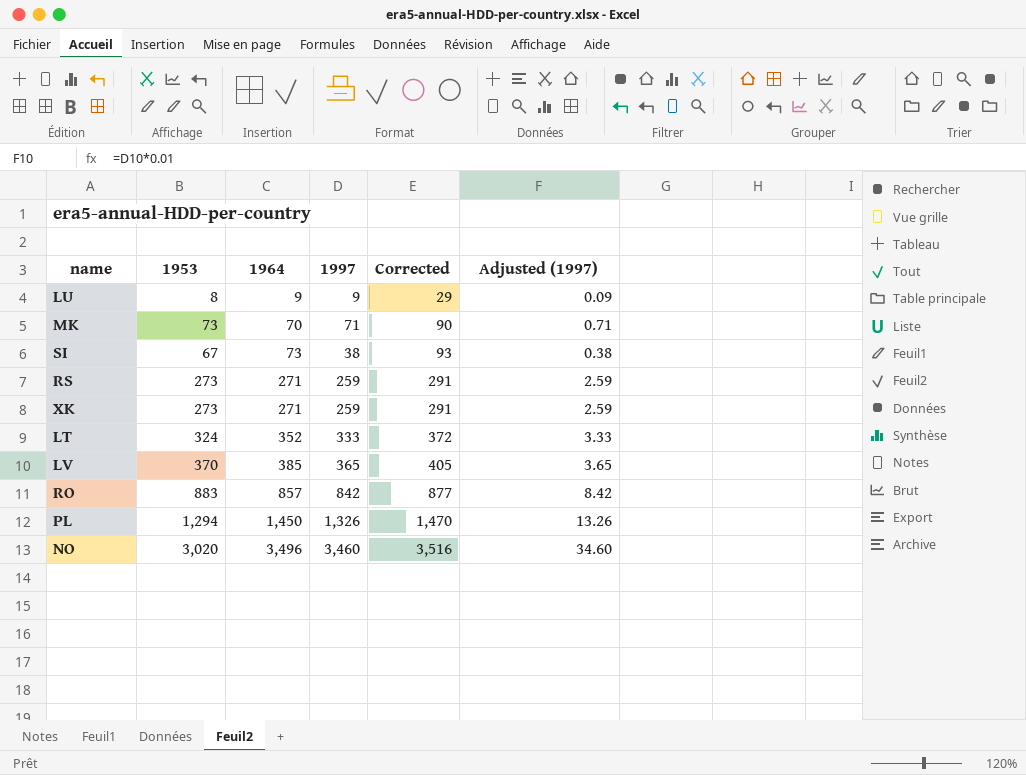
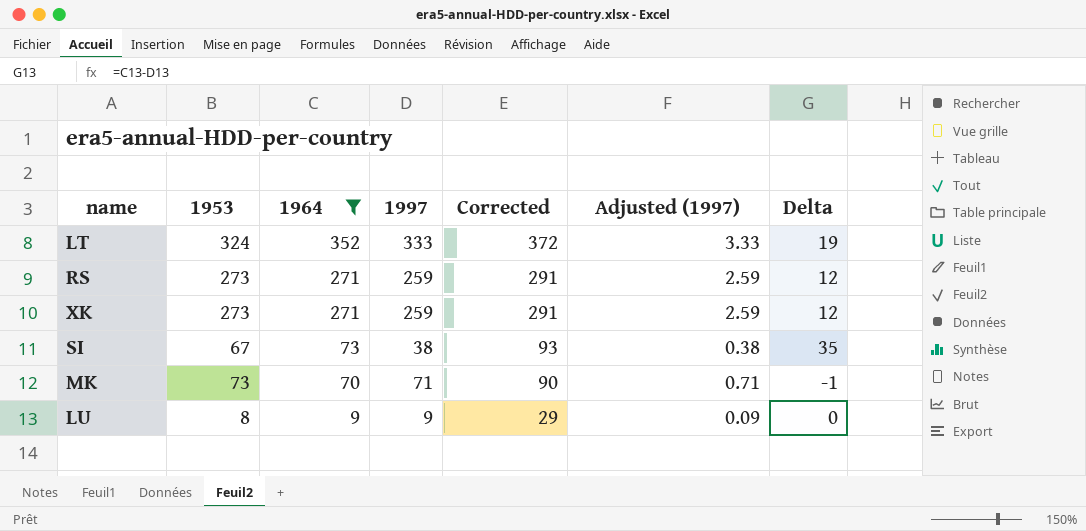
filter: none -> 1964 <= 352
row order: 1964 ascending -> 1964 descending
column Delta | formula: none -> [1964] - [1997]

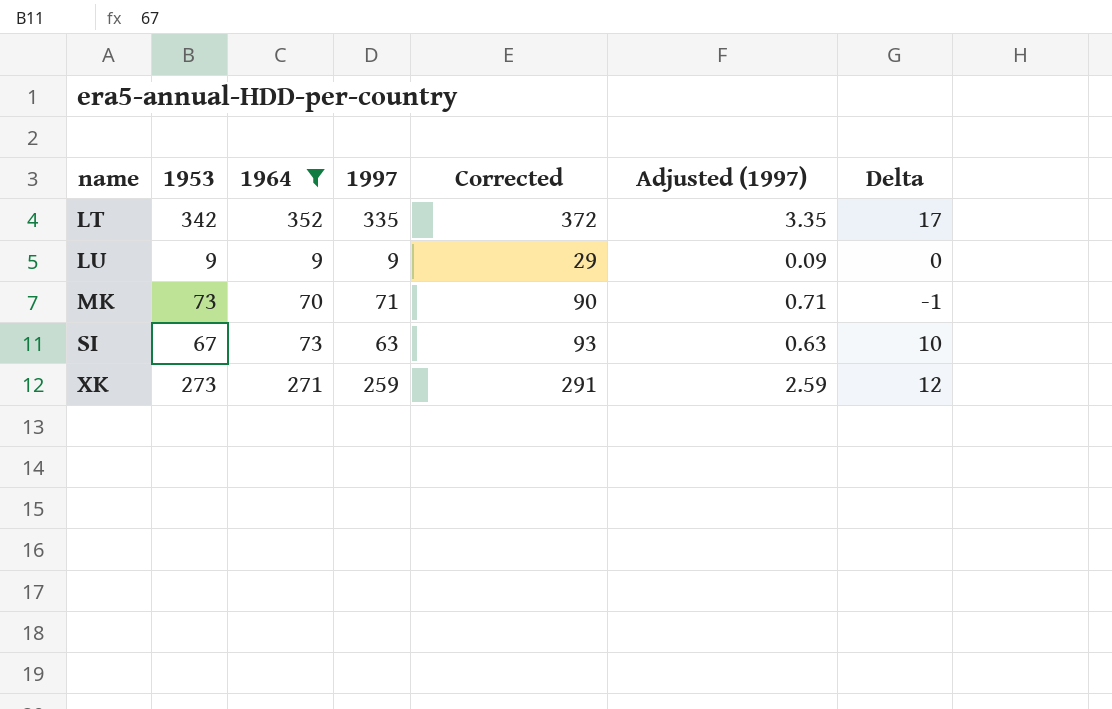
row order: 1964 descending -> name ascending
row RS: 273 | 271 | 259 | 291 | 2.59 | 12 -> none
LT | 1953: 324 -> 342
LT | 1997: 333 -> 335
LT | Adjusted (1997): 3.33 -> 3.35
LT | Delta: 19 -> 17
LU | 1953: 8 -> 9
SI | 1997: 38 -> 63
SI | Adjusted (1997): 0.38 -> 0.63
SI | Delta: 35 -> 10

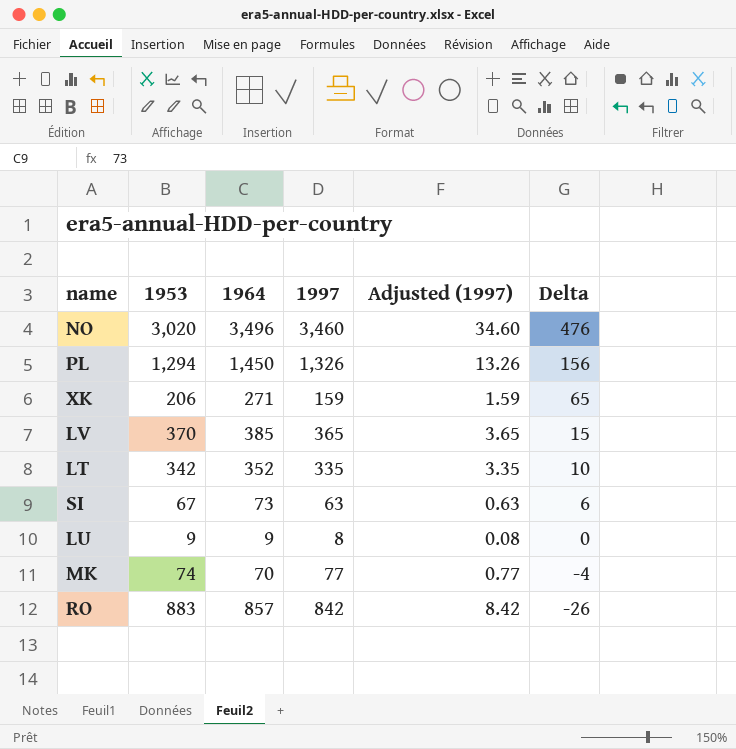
filter: 1964 <= 352 -> none
row order: name ascending -> Delta descending
column Corrected | formula: [1964] + 20 -> none
column Delta | formula: [1964] - [1997] -> [1964] - [1953]
XK | 1953: 273 -> 206
XK | 1997: 259 -> 159
XK | Adjusted (1997): 2.59 -> 1.59
LU | 1997: 9 -> 8
LU | Adjusted (1997): 0.09 -> 0.08
MK | 1953: 73 -> 74
MK | 1997: 71 -> 77
MK | Adjusted (1997): 0.71 -> 0.77

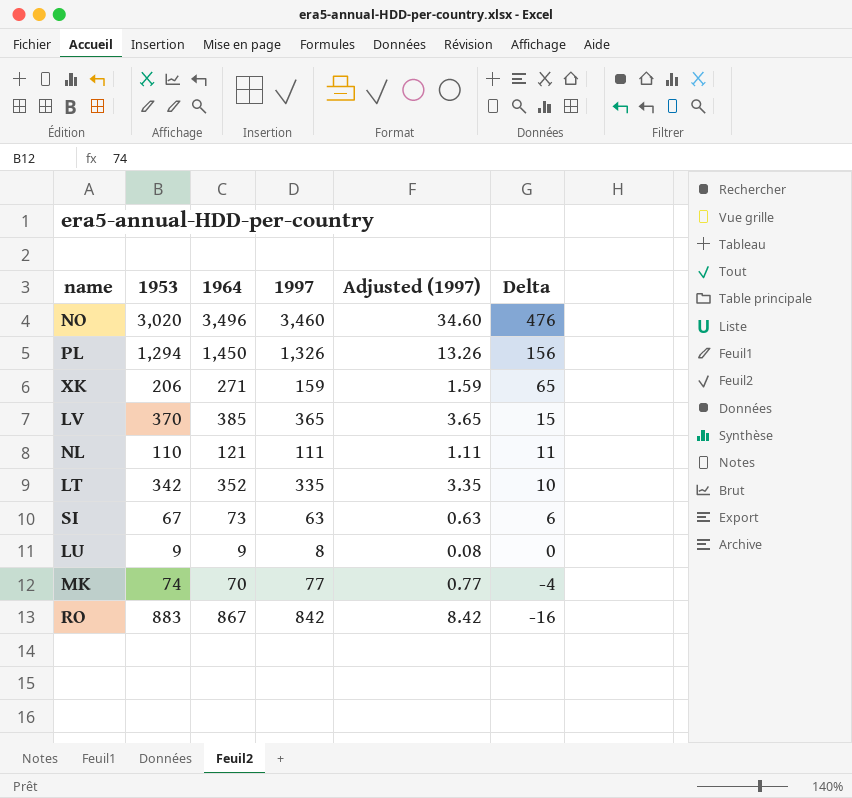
row NL: none -> 110 | 121 | 111 | 1.11 | 11
RO | 1964: 857 -> 867
RO | Delta: -26 -> -16

